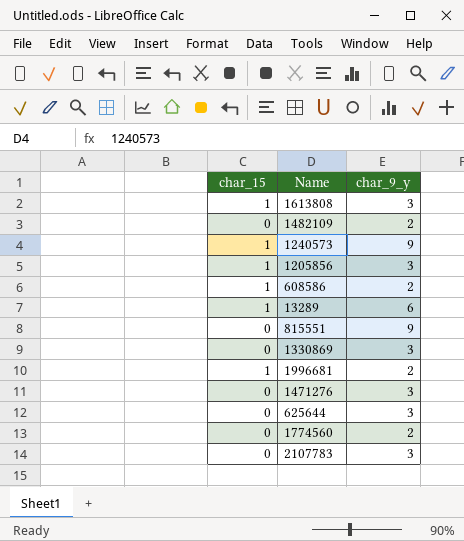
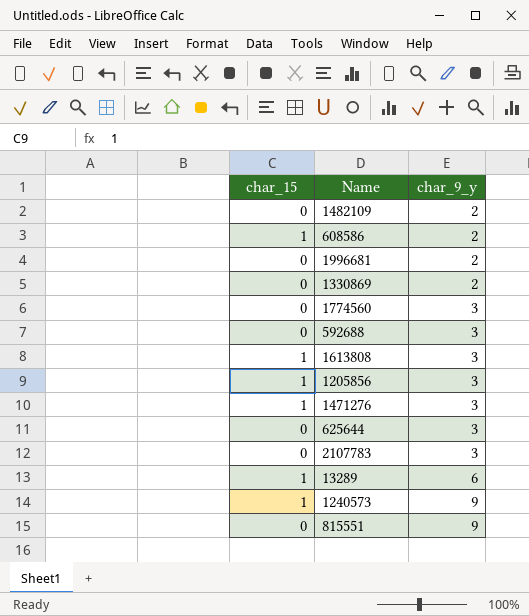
row order: none -> char_9_y ascending
1996681 | char_15: 1 -> 0
1330869 | char_9_y: 3 -> 2
1774560 | char_9_y: 2 -> 3
row 592688: none -> 0 | 3
1471276 | char_15: 0 -> 1

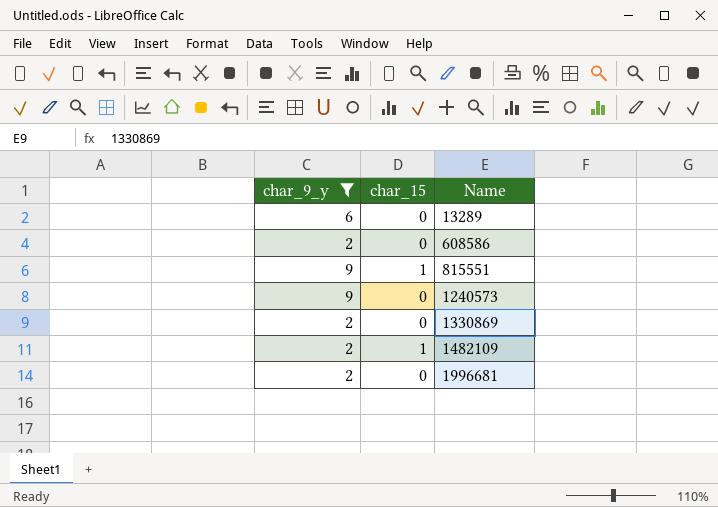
filter: none -> char_9_y != 3
row order: char_9_y ascending -> Name ascending
column char_9_y | position: 3 -> 1
13289 | char_15: 1 -> 0
608586 | char_15: 1 -> 0
815551 | char_15: 0 -> 1
1240573 | char_15: 1 -> 0
1482109 | char_15: 0 -> 1

